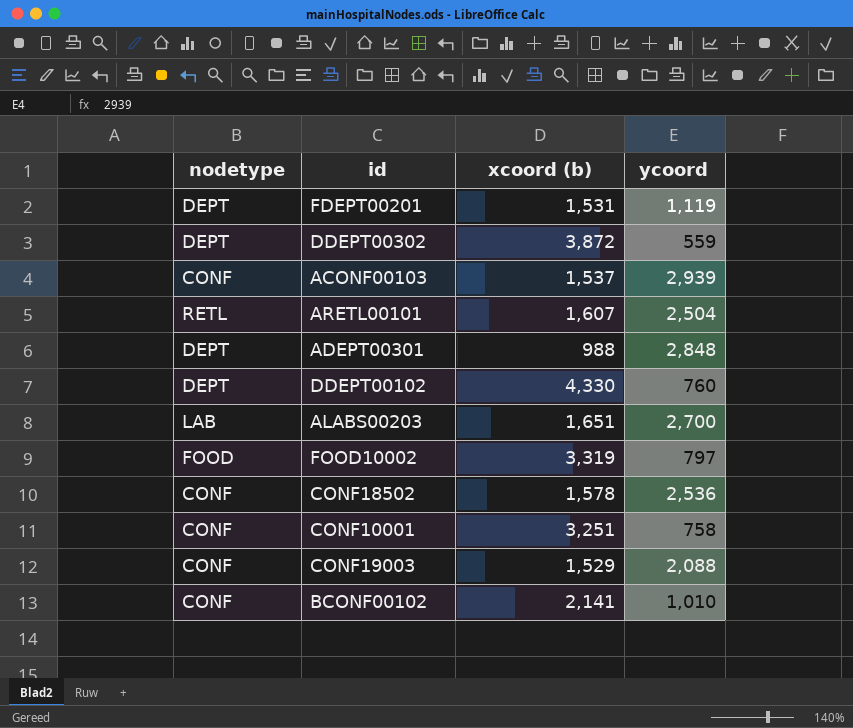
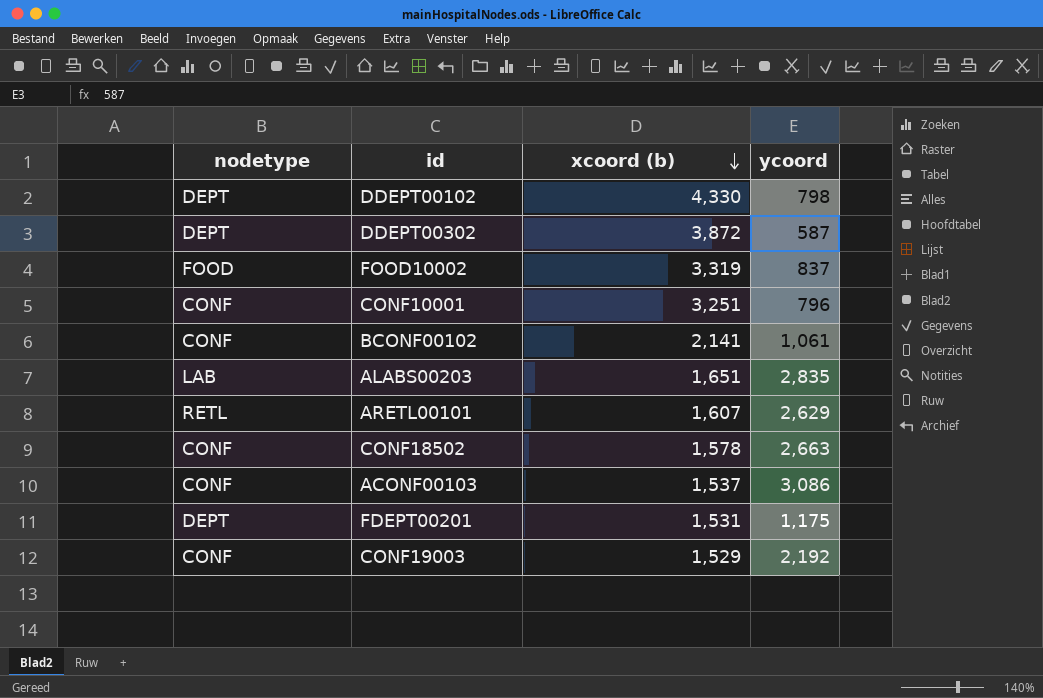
row order: none -> xcoord (b) descending
row ADEPT00301: DEPT | 988 | 2,848 -> none
DDEPT00102 | ycoord: 760 -> 798
DDEPT00302 | ycoord: 559 -> 587
FOOD10002 | ycoord: 797 -> 837
CONF10001 | ycoord: 758 -> 796
BCONF00102 | ycoord: 1,010 -> 1,061
ALABS00203 | ycoord: 2,700 -> 2,835
ARETL00101 | ycoord: 2,504 -> 2,629
CONF18502 | ycoord: 2,536 -> 2,663
ACONF00103 | ycoord: 2,939 -> 3,086
FDEPT00201 | ycoord: 1,119 -> 1,175
CONF19003 | ycoord: 2,088 -> 2,192

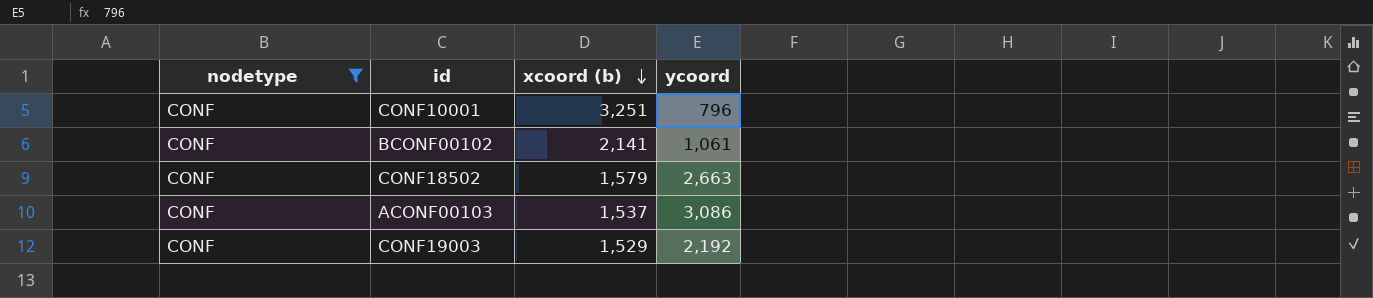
filter: none -> nodetype = CONF
CONF18502 | xcoord (b): 1,578 -> 1,579

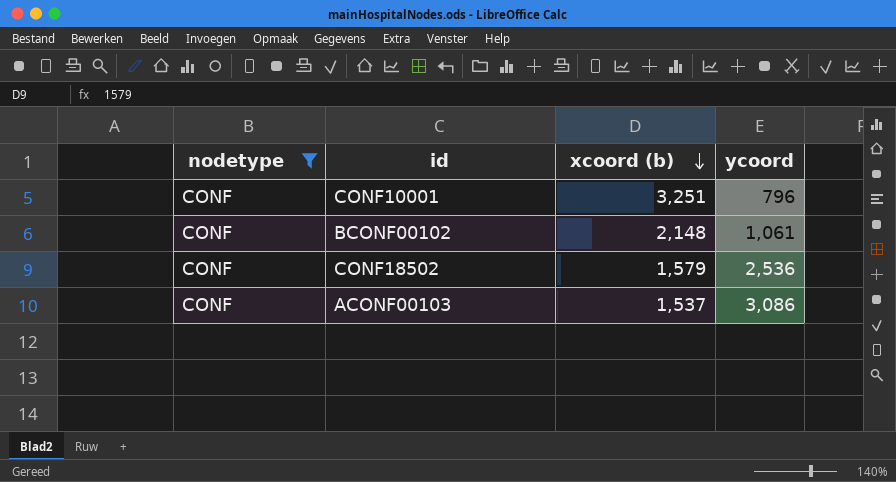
row CONF19003: CONF | 1,529 | 2,192 -> none
BCONF00102 | xcoord (b): 2,141 -> 2,148
CONF18502 | ycoord: 2,663 -> 2,536

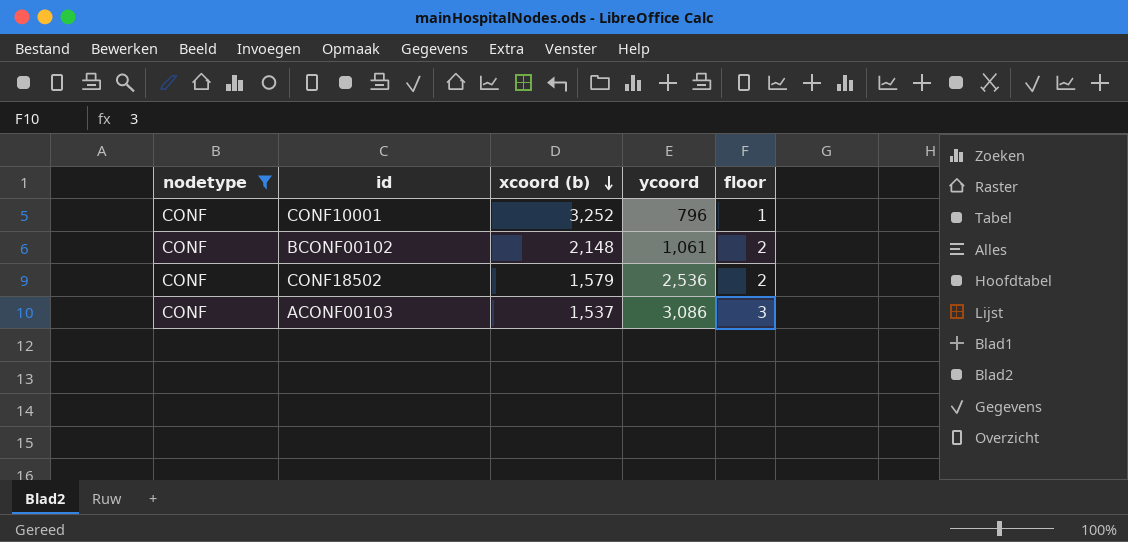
column floor | position: none -> 5
CONF10001 | xcoord (b): 3,251 -> 3,252

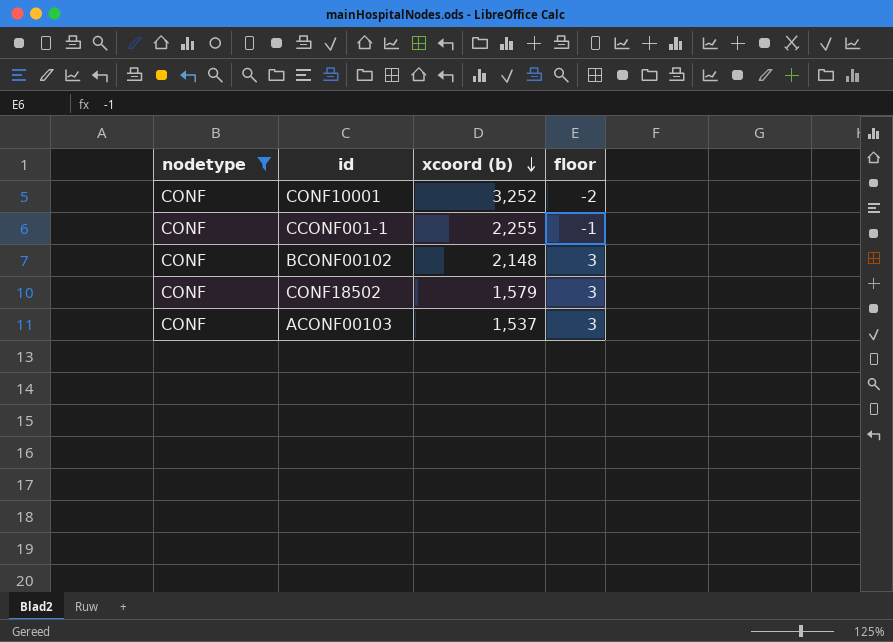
column ycoord | position: 4 -> none
CONF10001 | floor: 1 -> -2
row CCONF001-1: none -> CONF | 2,255 | -1
BCONF00102 | floor: 2 -> 3
CONF18502 | floor: 2 -> 3

